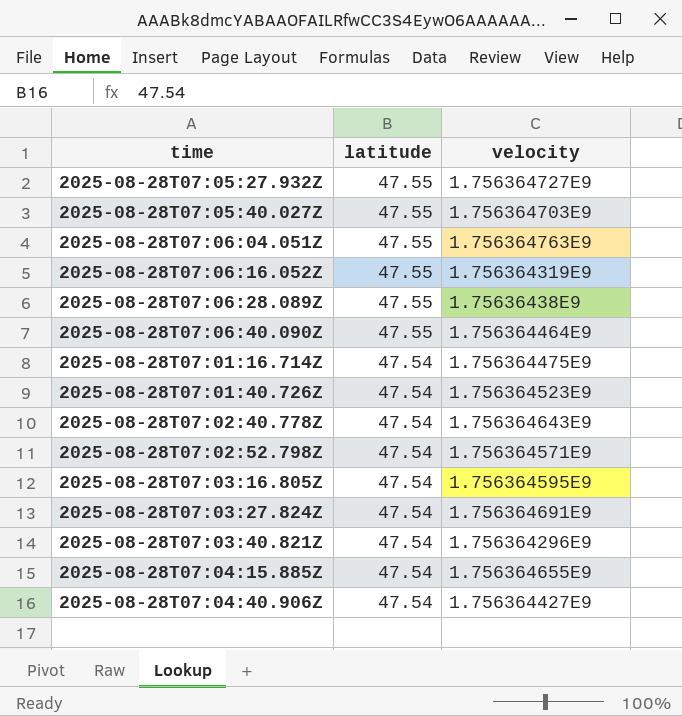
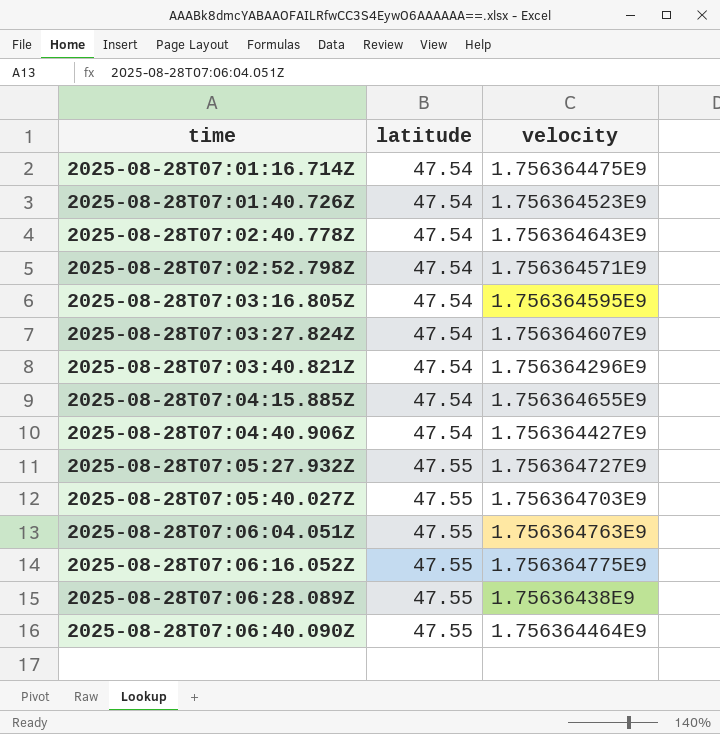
row order: latitude descending -> time ascending
2025-08-28T07:03:27.824Z | velocity: 1.756364691E9 -> 1.756364607E9
2025-08-28T07:06:16.052Z | velocity: 1.756364319E9 -> 1.756364775E9

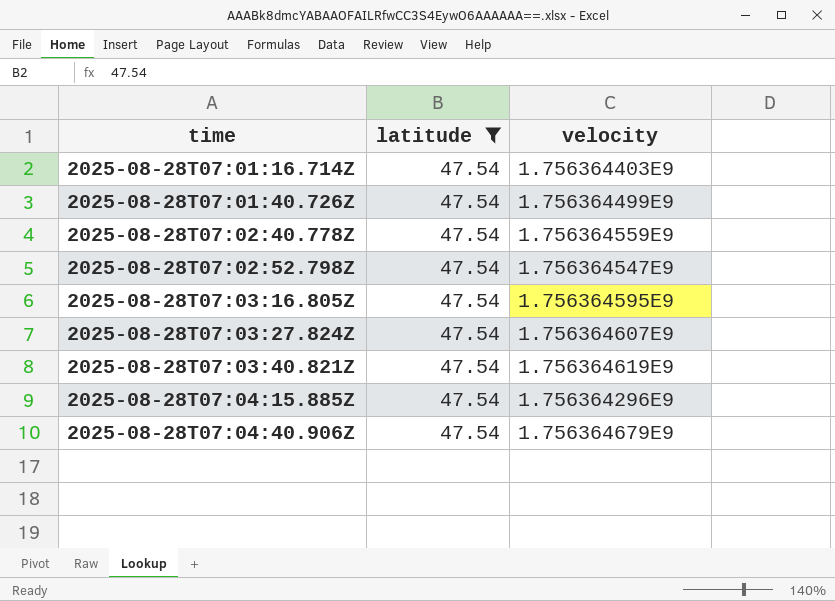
filter: none -> latitude = 47.54
2025-08-28T07:01:16.714Z | velocity: 1.756364475E9 -> 1.756364403E9
2025-08-28T07:01:40.726Z | velocity: 1.756364523E9 -> 1.756364499E9
2025-08-28T07:02:40.778Z | velocity: 1.756364643E9 -> 1.756364559E9
2025-08-28T07:02:52.798Z | velocity: 1.756364571E9 -> 1.756364547E9
2025-08-28T07:03:40.821Z | velocity: 1.756364296E9 -> 1.756364619E9
2025-08-28T07:04:15.885Z | velocity: 1.756364655E9 -> 1.756364296E9
2025-08-28T07:04:40.906Z | velocity: 1.756364427E9 -> 1.756364679E9

